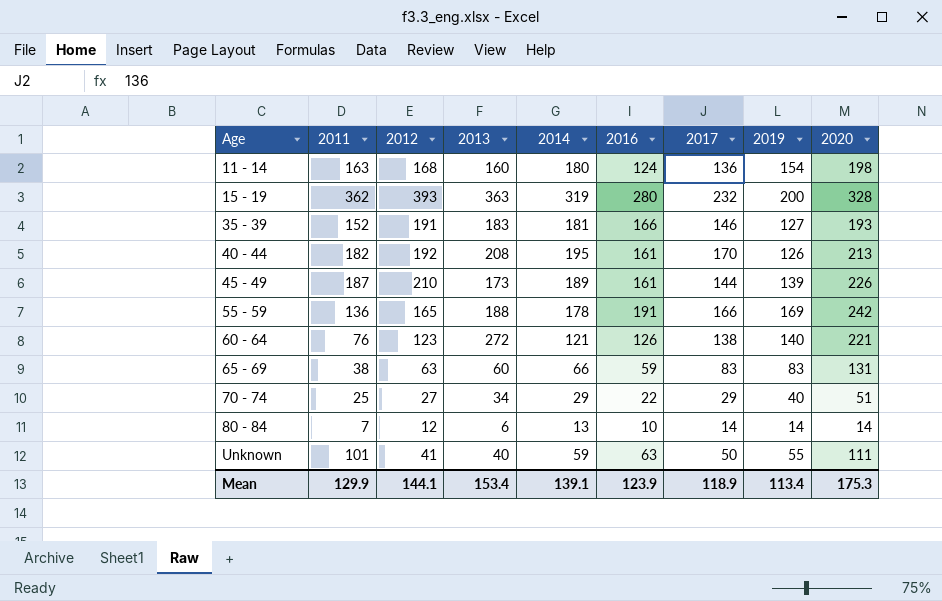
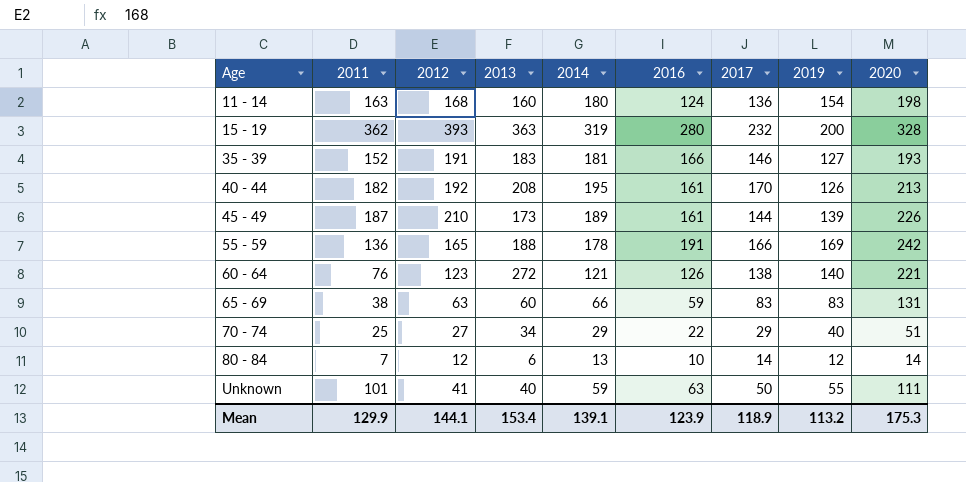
80 - 84 | 2019: 14 -> 12
Mean | 2019: 113.4 -> 113.2

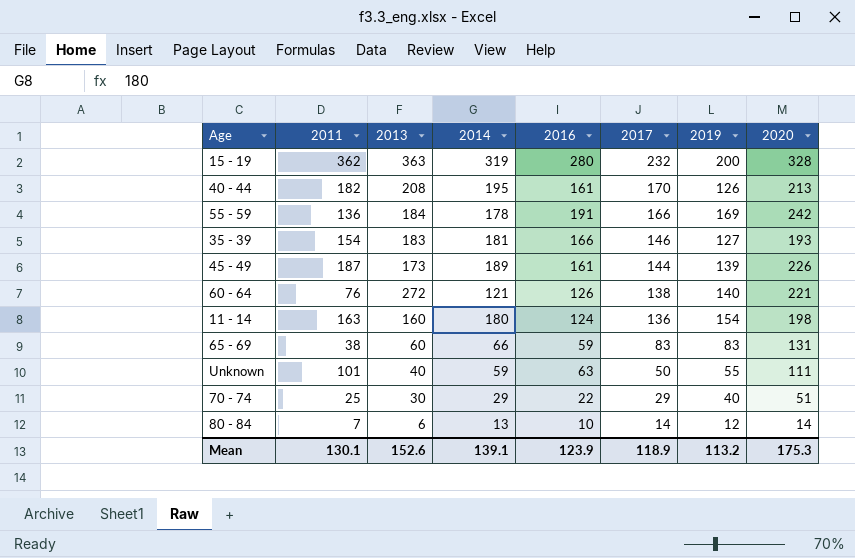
row order: Age ascending -> 2017 descending
column 2012 | position: 3 -> none
55 - 59 | 2013: 188 -> 184
35 - 39 | 2011: 152 -> 154
70 - 74 | 2013: 34 -> 30
Mean | 2011: 129.9 -> 130.1
Mean | 2013: 153.4 -> 152.6

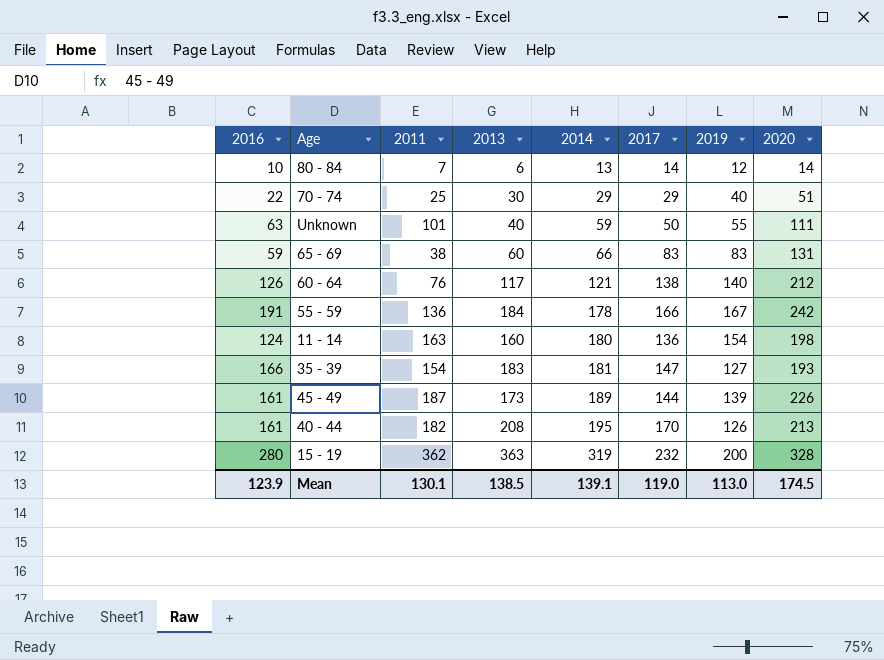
row order: 2017 descending -> 2014 ascending
column 2016 | position: 5 -> 1
60 - 64 | 2013: 272 -> 117
60 - 64 | 2020: 221 -> 212
55 - 59 | 2019: 169 -> 167
35 - 39 | 2017: 146 -> 147
Mean | 2013: 152.6 -> 138.5
Mean | 2017: 118.9 -> 119.0
Mean | 2019: 113.2 -> 113.0
Mean | 2020: 175.3 -> 174.5

